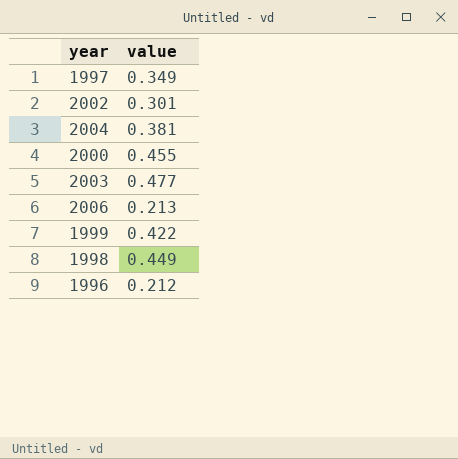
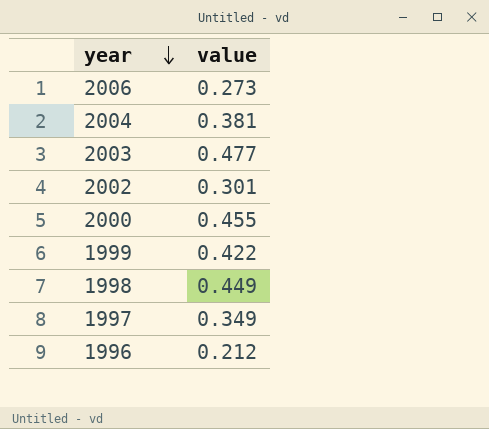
row order: none -> year descending
2006 | value: 0.213 -> 0.273

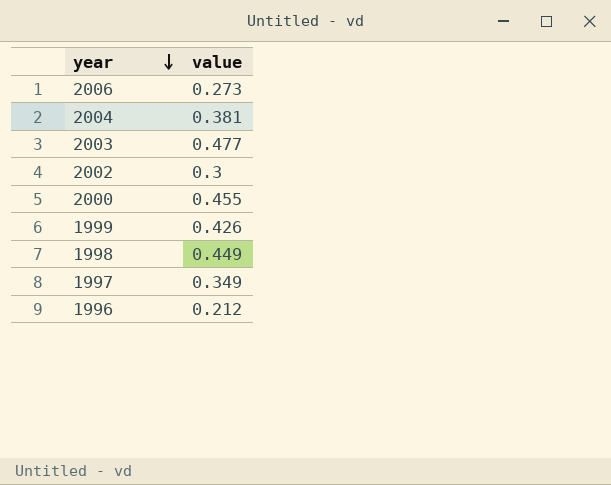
2002 | value: 0.301 -> 0.3
1999 | value: 0.422 -> 0.426

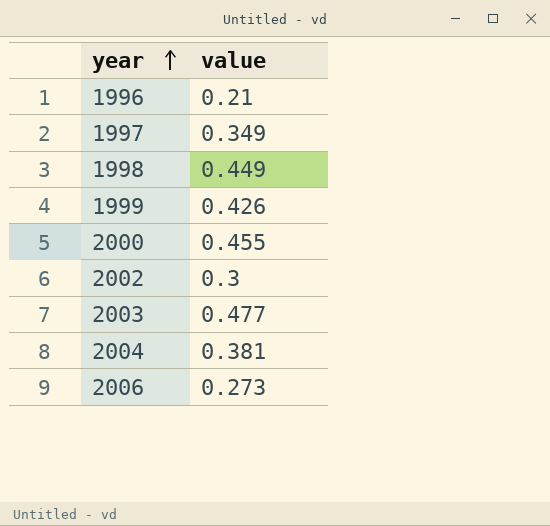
row order: year descending -> year ascending
1996 | value: 0.212 -> 0.21

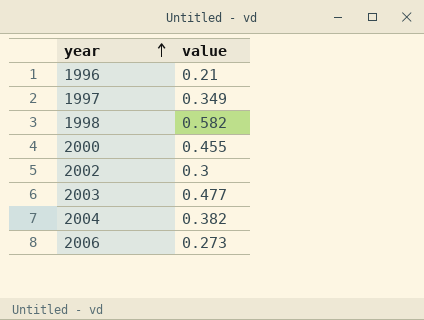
row 1999: 0.426 -> none
1998 | value: 0.449 -> 0.582
2004 | value: 0.381 -> 0.382

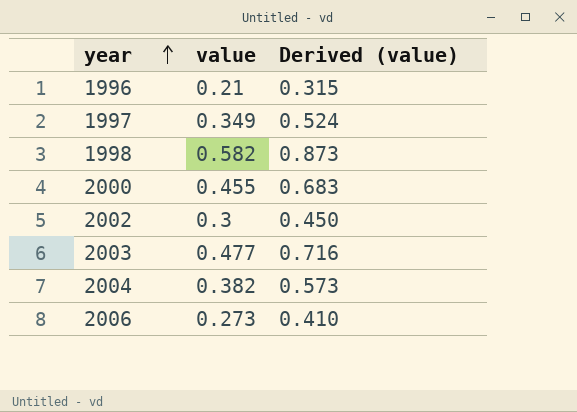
column Derived (value) | formula: none -> [value] * 1.5

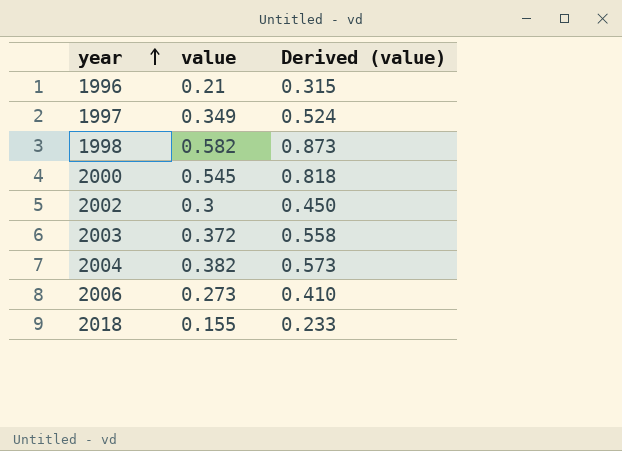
2000 | value: 0.455 -> 0.545
2000 | Derived (value): 0.683 -> 0.818
2003 | value: 0.477 -> 0.372
2003 | Derived (value): 0.716 -> 0.558
row 2018: none -> 0.155 | 0.233

